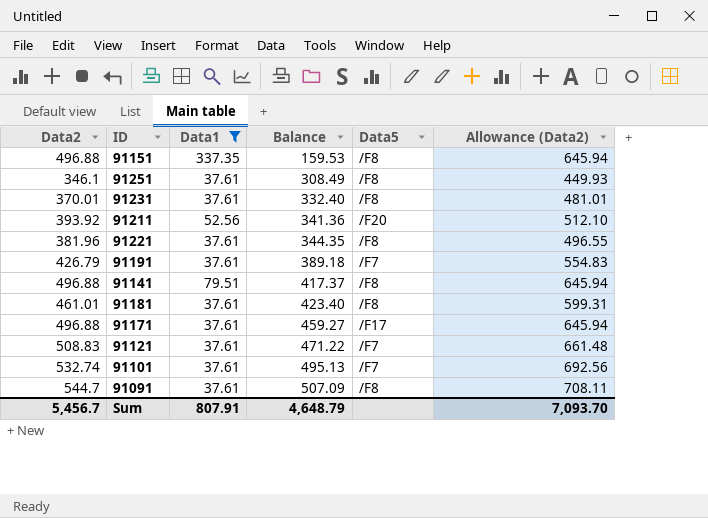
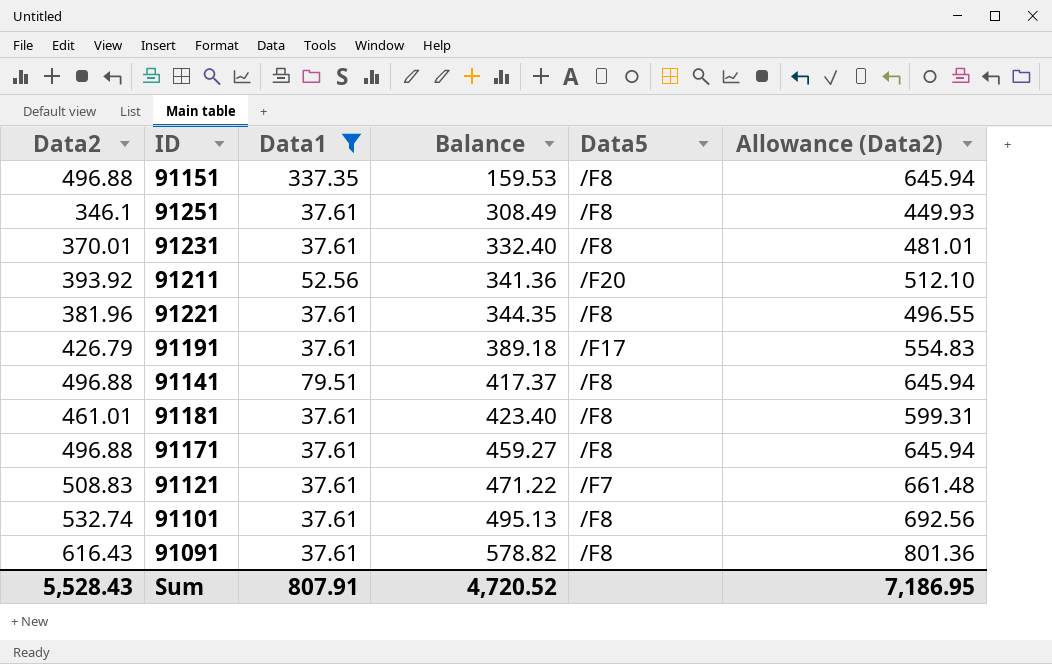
91191 | Data5: /F7 -> /F17
91171 | Data5: /F17 -> /F8
91101 | Data5: /F7 -> /F8
91091 | Data2: 544.7 -> 616.43
91091 | Balance: 507.09 -> 578.82
91091 | Allowance (Data2): 708.11 -> 801.36
Sum | Data2: 5,456.7 -> 5,528.43
Sum | Balance: 4,648.79 -> 4,720.52
Sum | Allowance (Data2): 7,093.70 -> 7,186.95

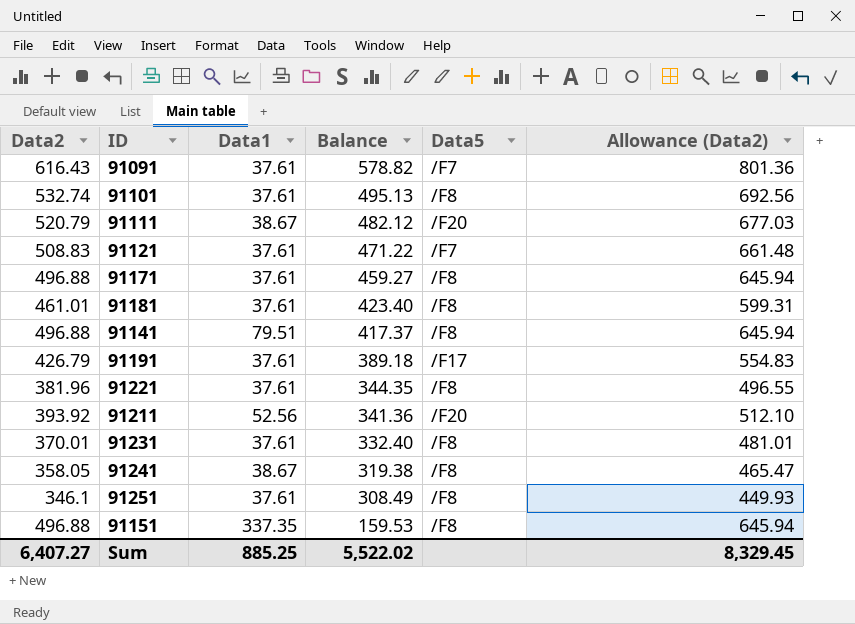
filter: Data1 != 38.67 -> none
row order: Balance ascending -> Balance descending
91091 | Data5: /F8 -> /F7
Sum | Data2: 5,528.43 -> 6,407.27
Sum | Data1: 807.91 -> 885.25
Sum | Balance: 4,720.52 -> 5,522.02
Sum | Allowance (Data2): 7,186.95 -> 8,329.45

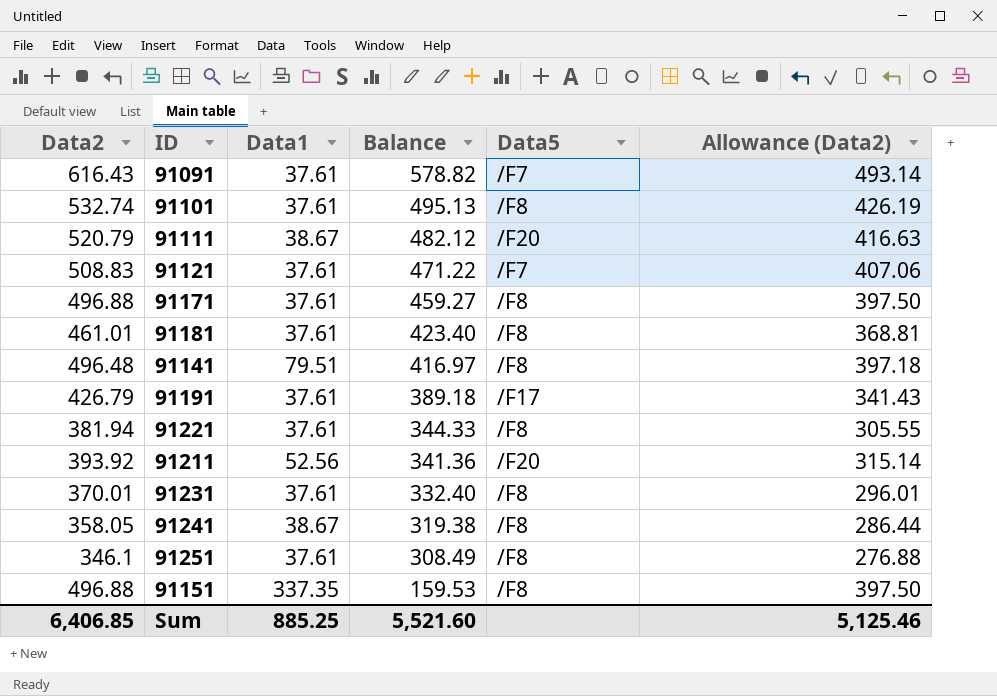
column Allowance (Data2) | formula: [Data2] * 1.3 -> [Data2] * 0.8
91141 | Data2: 496.88 -> 496.48
91141 | Balance: 417.37 -> 416.97
91221 | Data2: 381.96 -> 381.94
91221 | Balance: 344.35 -> 344.33
Sum | Data2: 6,407.27 -> 6,406.85
Sum | Balance: 5,522.02 -> 5,521.60
Sum | Allowance (Data2): 8,329.45 -> 5,125.46

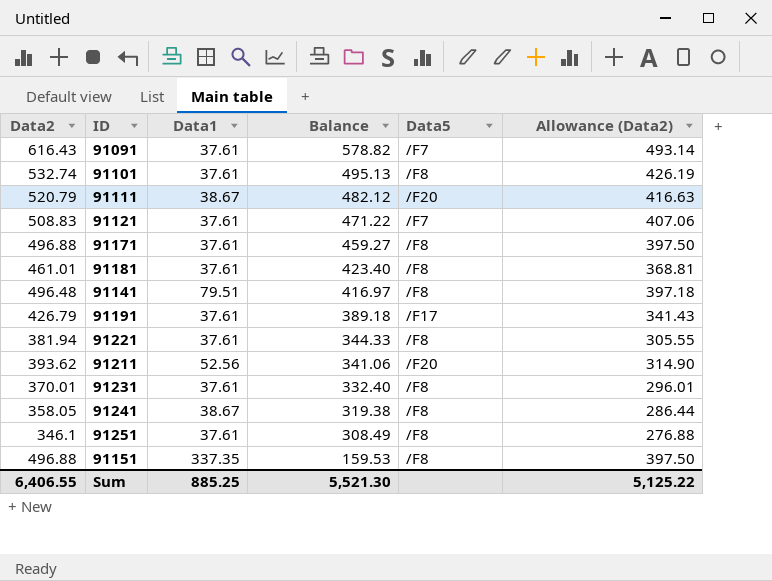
91211 | Data2: 393.92 -> 393.62
91211 | Balance: 341.36 -> 341.06
91211 | Allowance (Data2): 315.14 -> 314.90
Sum | Data2: 6,406.85 -> 6,406.55
Sum | Balance: 5,521.60 -> 5,521.30
Sum | Allowance (Data2): 5,125.46 -> 5,125.22

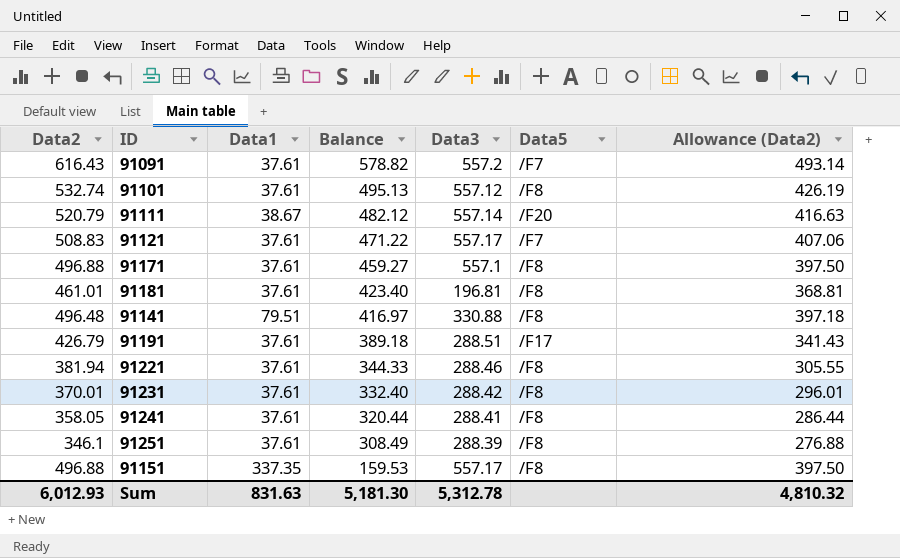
column Data3 | position: none -> 5
row 91211: 393.62 | 52.56 | 341.06 | /F20 | 314.90 -> none
91241 | Data1: 38.67 -> 37.61
91241 | Balance: 319.38 -> 320.44
Sum | Data2: 6,406.55 -> 6,012.93
Sum | Data1: 885.25 -> 831.63
Sum | Balance: 5,521.30 -> 5,181.30
Sum | Allowance (Data2): 5,125.22 -> 4,810.32

